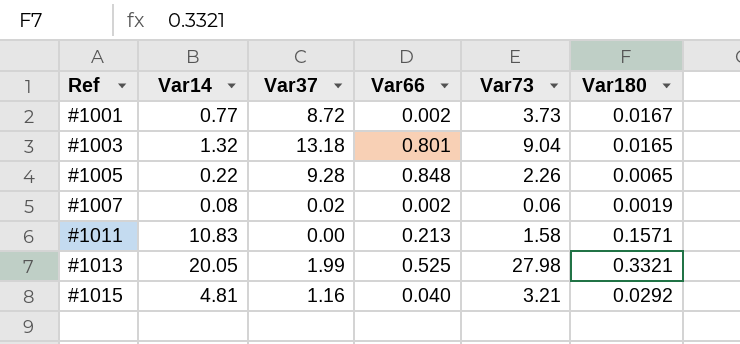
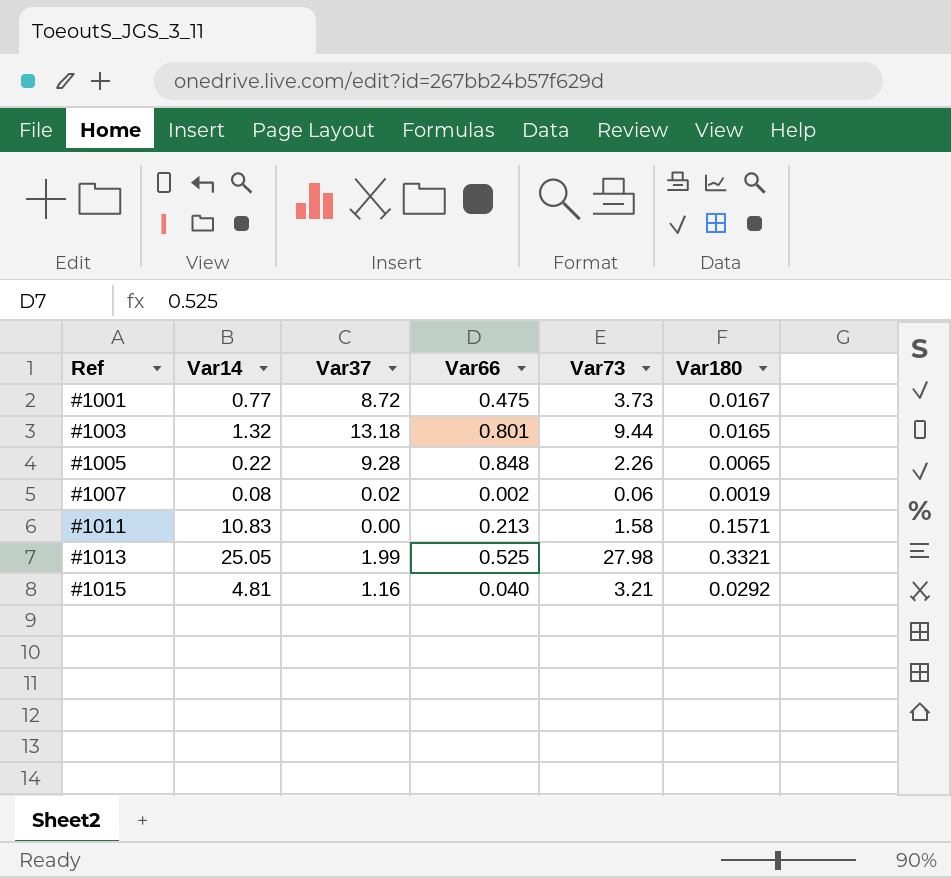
#1001 | Var66: 0.002 -> 0.475
#1003 | Var73: 9.04 -> 9.44
#1013 | Var14: 20.05 -> 25.05

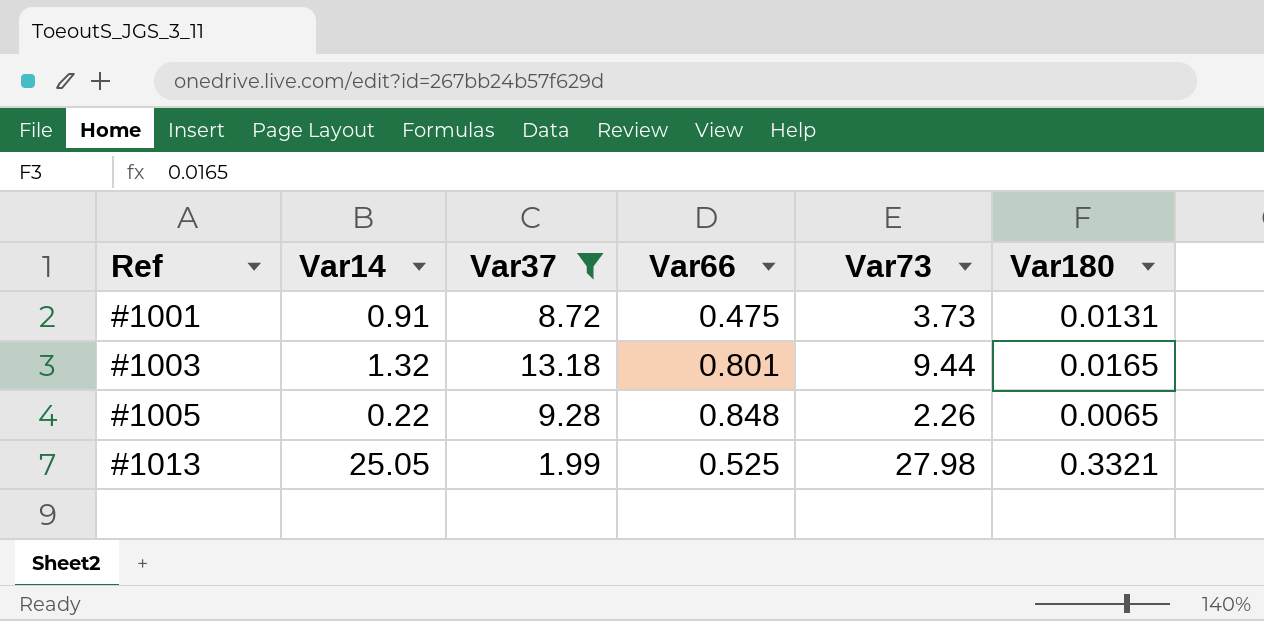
filter: none -> Var37 >= 1.99
#1001 | Var14: 0.77 -> 0.91
#1001 | Var180: 0.0167 -> 0.0131

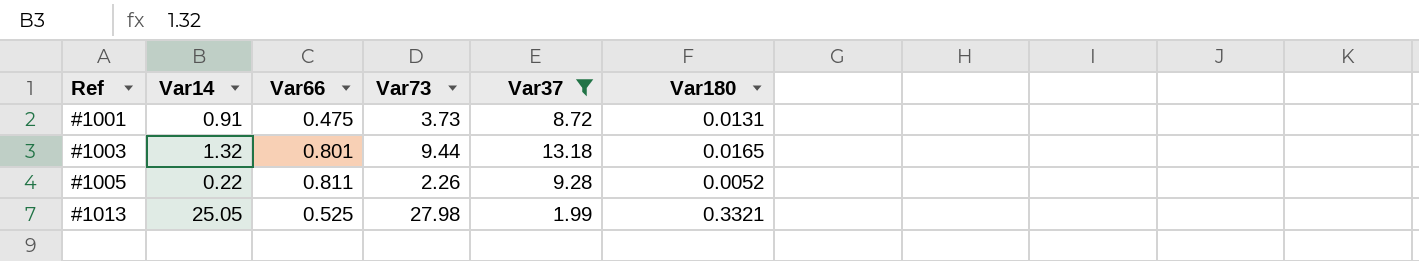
column Var37 | position: 3 -> 5
#1005 | Var66: 0.848 -> 0.811
#1005 | Var180: 0.0065 -> 0.0052

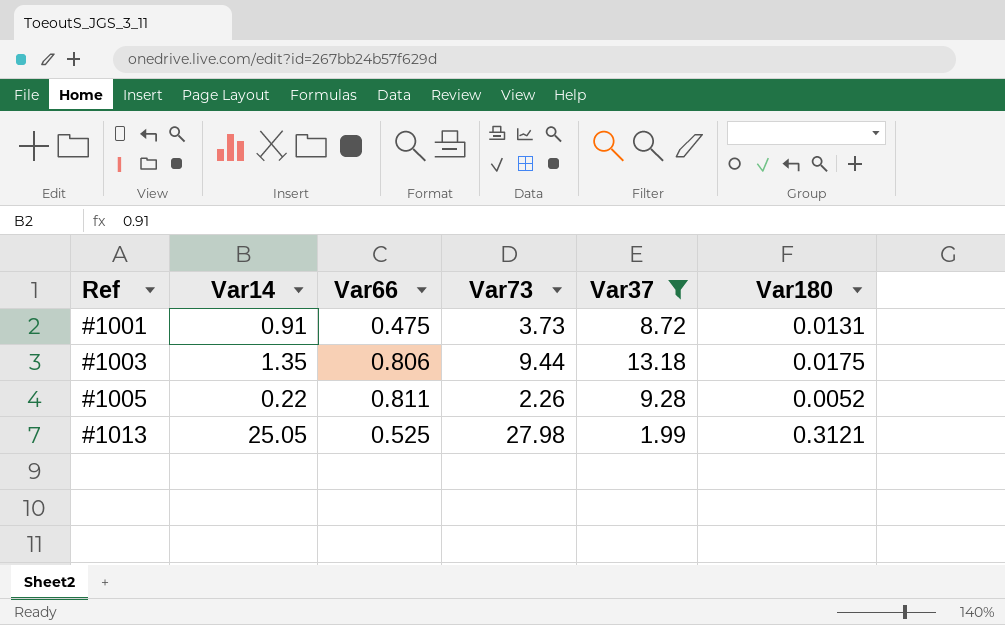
#1003 | Var14: 1.32 -> 1.35
#1003 | Var66: 0.801 -> 0.806
#1003 | Var180: 0.0165 -> 0.0175
#1013 | Var180: 0.3321 -> 0.3121

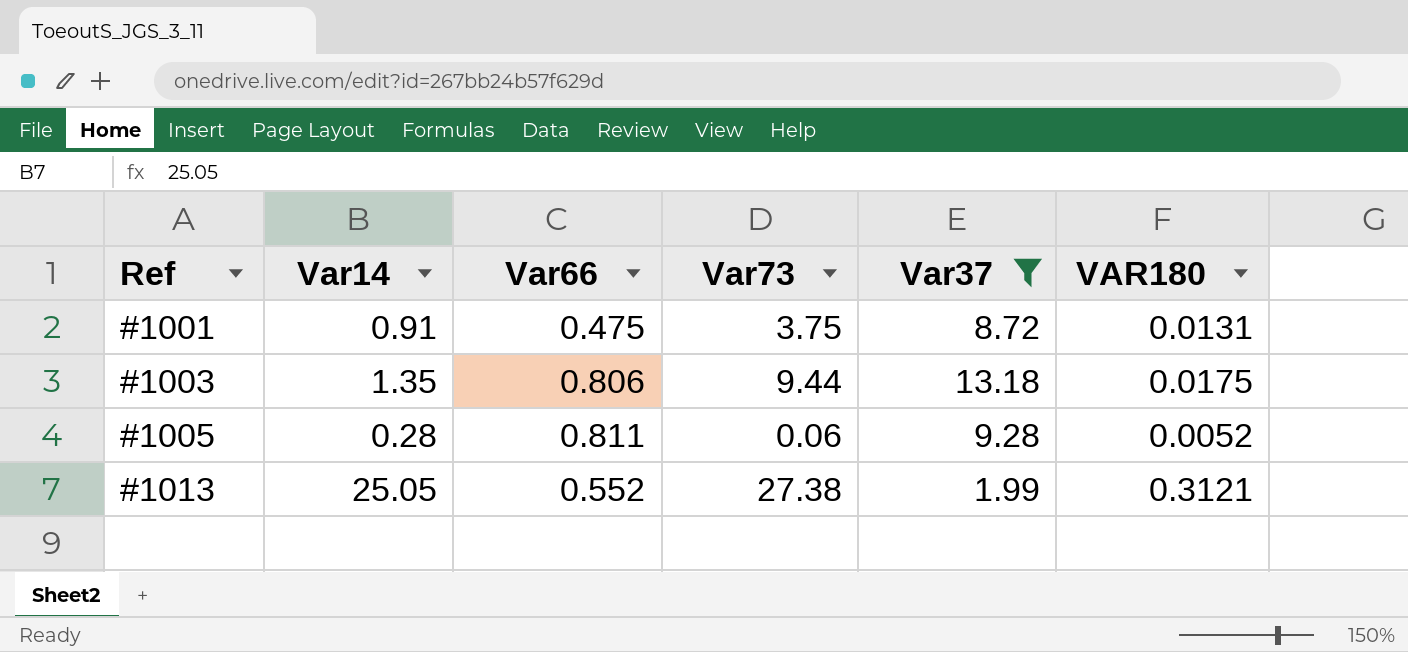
column name: Var180 -> VAR180
#1001 | Var73: 3.73 -> 3.75
#1005 | Var14: 0.22 -> 0.28
#1005 | Var73: 2.26 -> 0.06
#1013 | Var66: 0.525 -> 0.552
#1013 | Var73: 27.98 -> 27.38

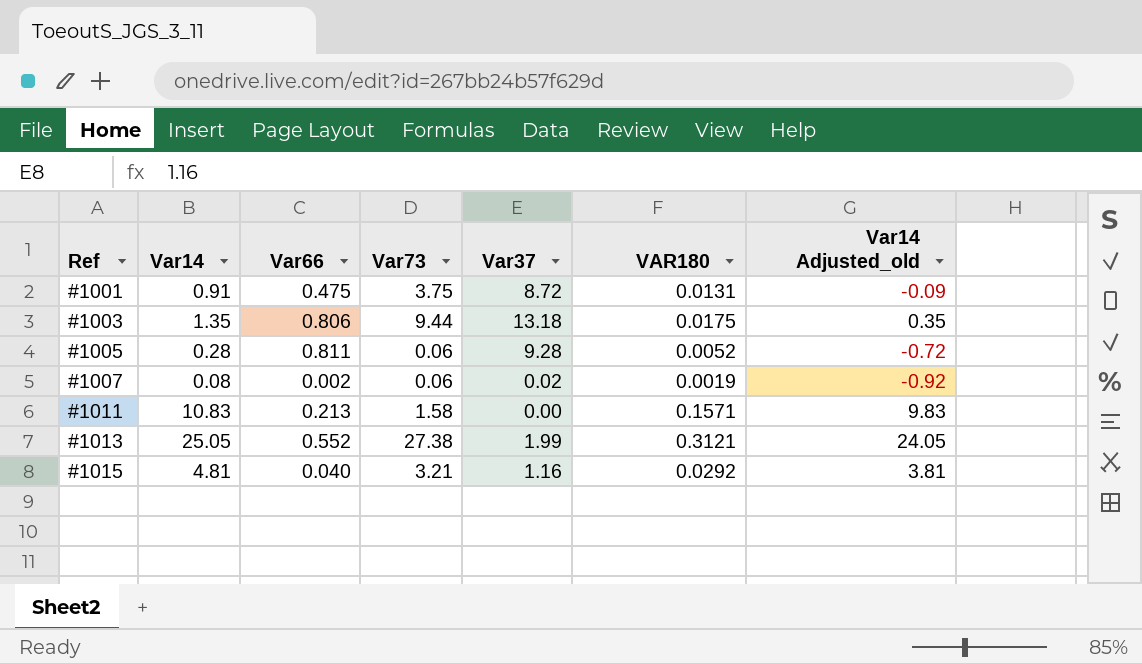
filter: Var37 >= 1.99 -> none
column Var14 Adjusted_old | formula: none -> [Var14] - 1

